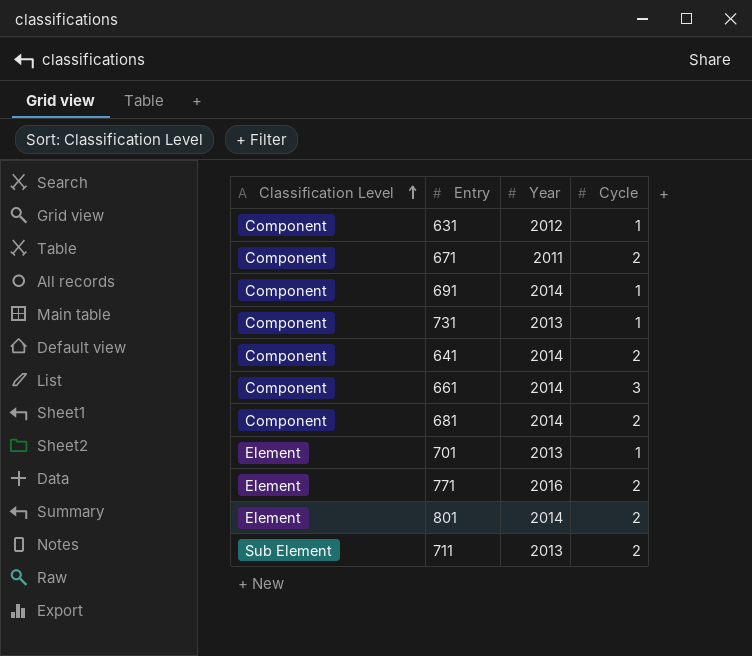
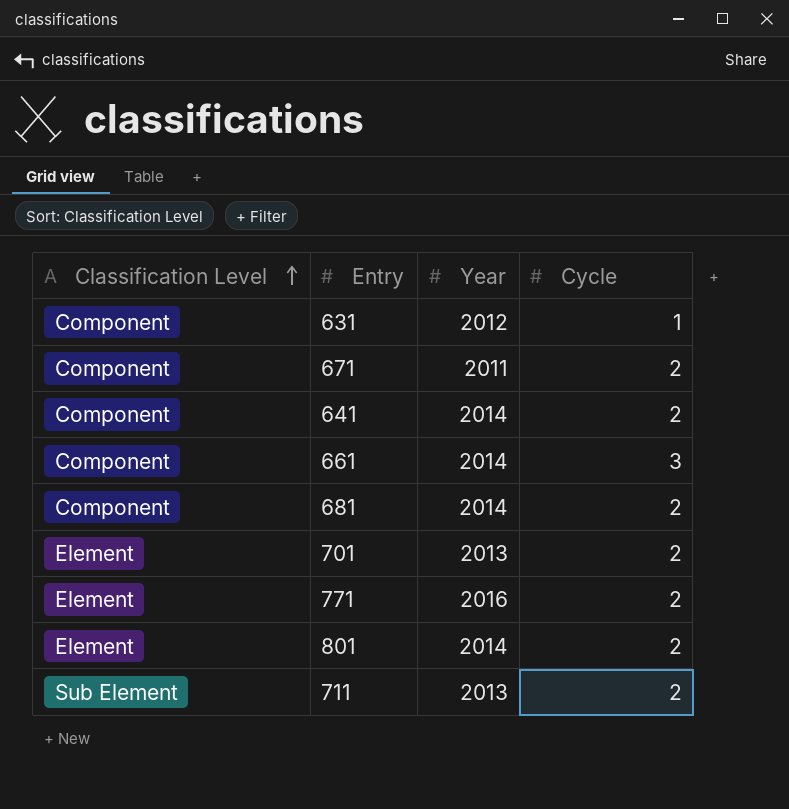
row 691: Component | 2014 | 1 -> none
row 731: Component | 2013 | 1 -> none
701 | Cycle: 1 -> 2

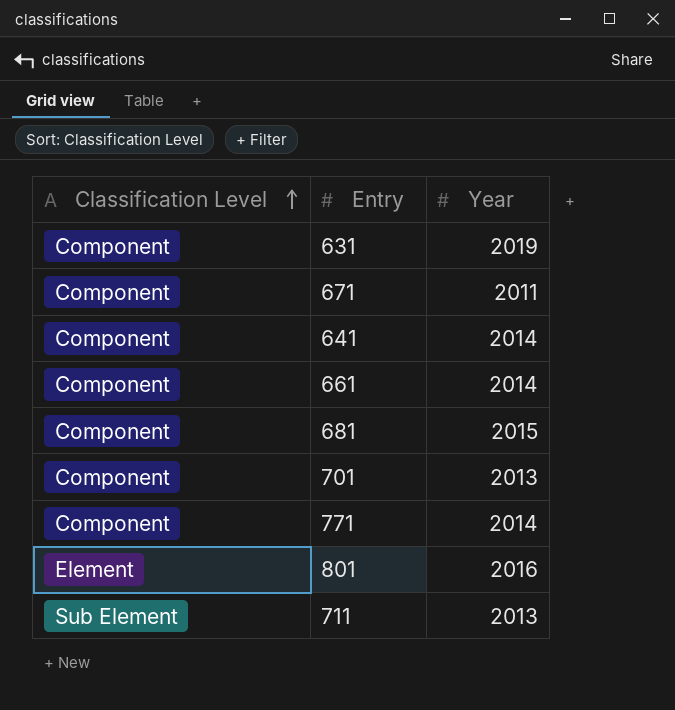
column Cycle | position: 4 -> none
631 | Year: 2012 -> 2019
681 | Year: 2014 -> 2015
701 | Classification Level: Element -> Component
771 | Classification Level: Element -> Component
771 | Year: 2016 -> 2014
801 | Year: 2014 -> 2016

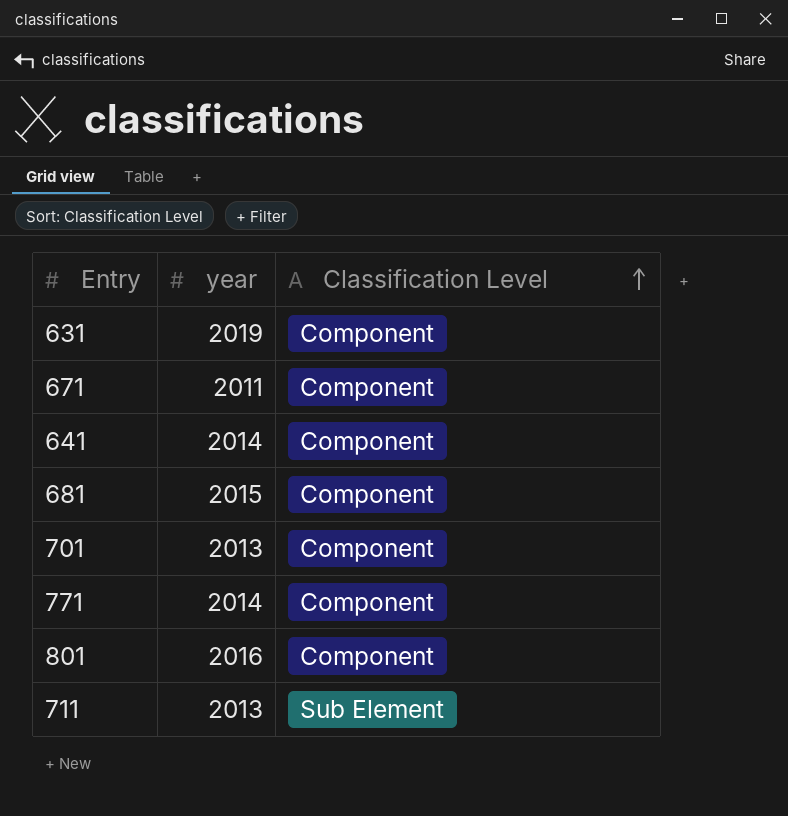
column name: Year -> year
column Classification Level | position: 1 -> 3
row 661: Component | 2014 -> none
801 | Classification Level: Element -> Component

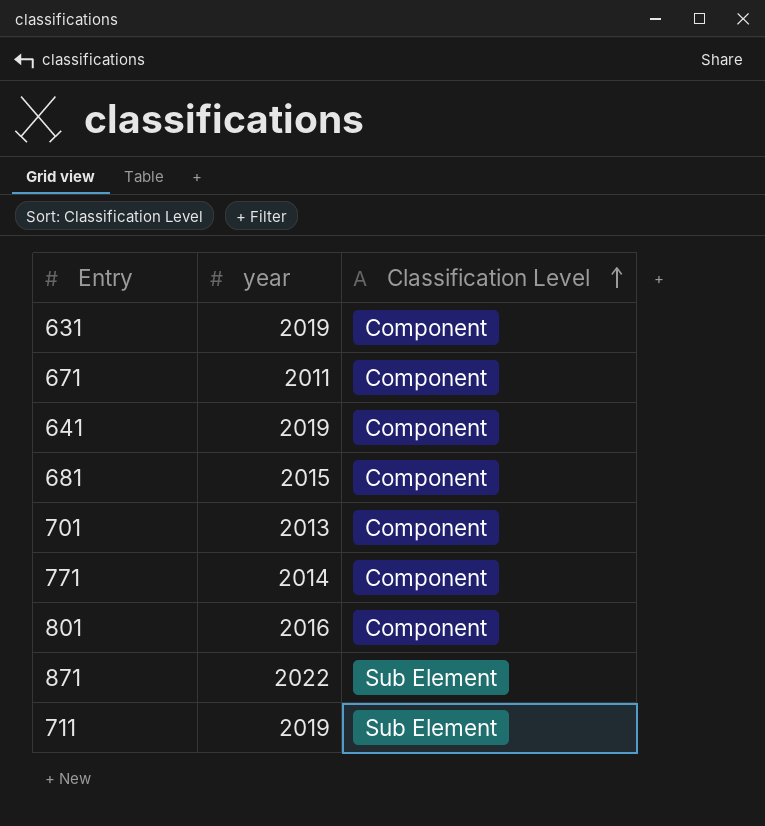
641 | year: 2014 -> 2019
row 871: none -> 2022 | Sub Element
711 | year: 2013 -> 2019

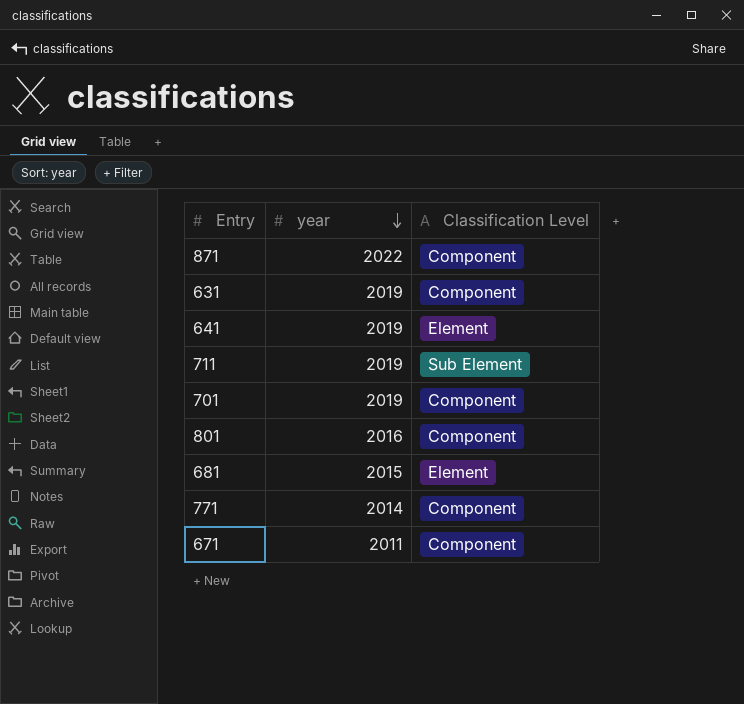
row order: Classification Level ascending -> year descending
871 | Classification Level: Sub Element -> Component
641 | Classification Level: Component -> Element
701 | year: 2013 -> 2019
681 | Classification Level: Component -> Element

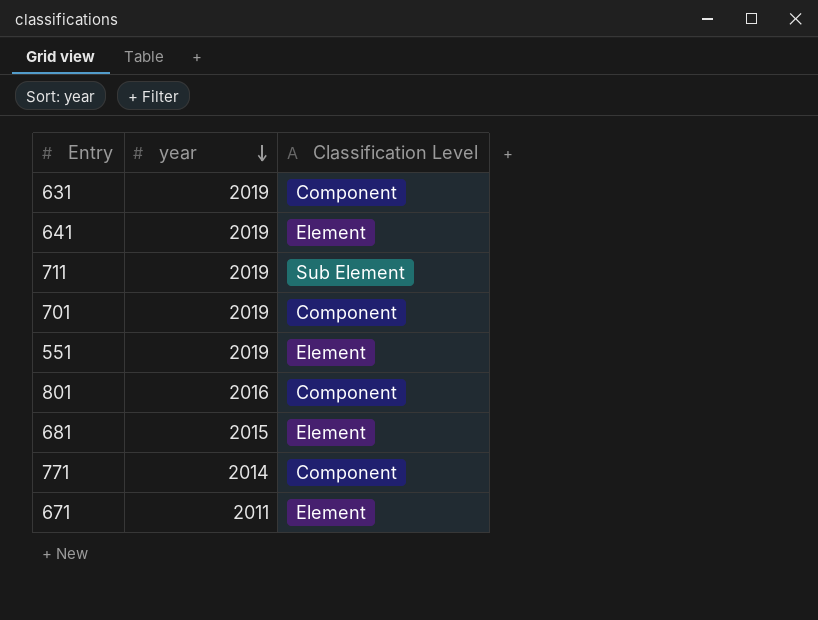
row 871: 2022 | Component -> none
row 551: none -> 2019 | Element
671 | Classification Level: Component -> Element

